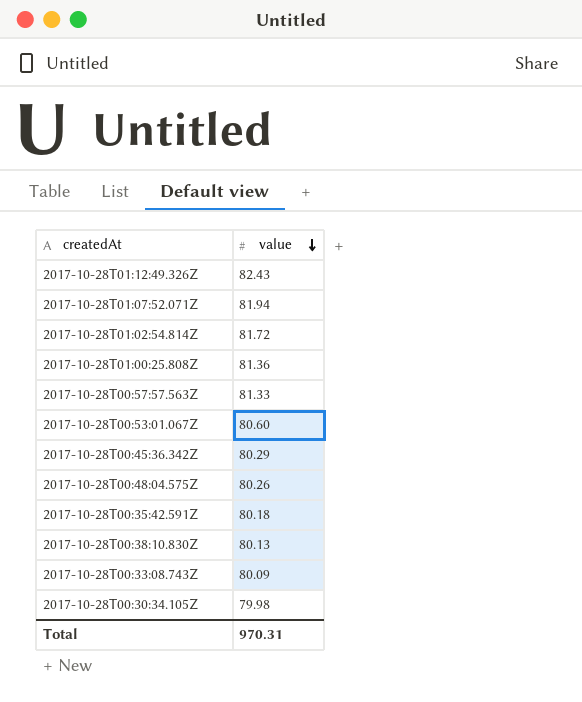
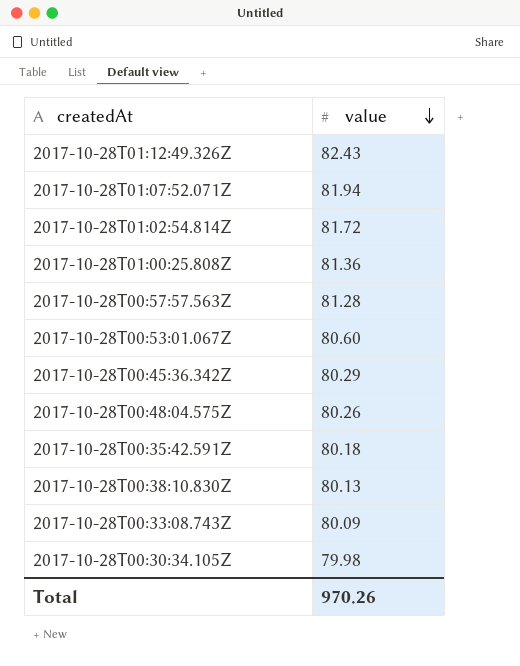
2017-10-28T00:57:57.563Z | value: 81.33 -> 81.28
Total | value: 970.31 -> 970.26

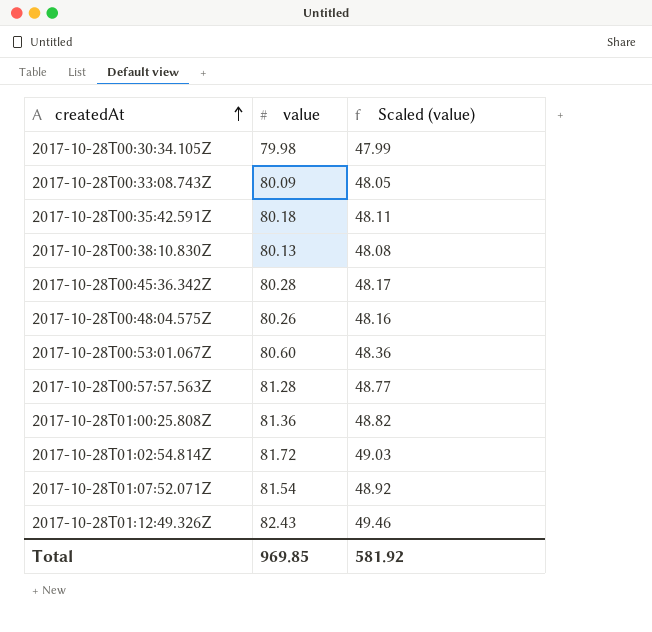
row order: value descending -> createdAt ascending
column Scaled (value) | formula: none -> [value] * 0.6
2017-10-28T00:45:36.342Z | value: 80.29 -> 80.28
2017-10-28T01:07:52.071Z | value: 81.94 -> 81.54
Total | value: 970.26 -> 969.85

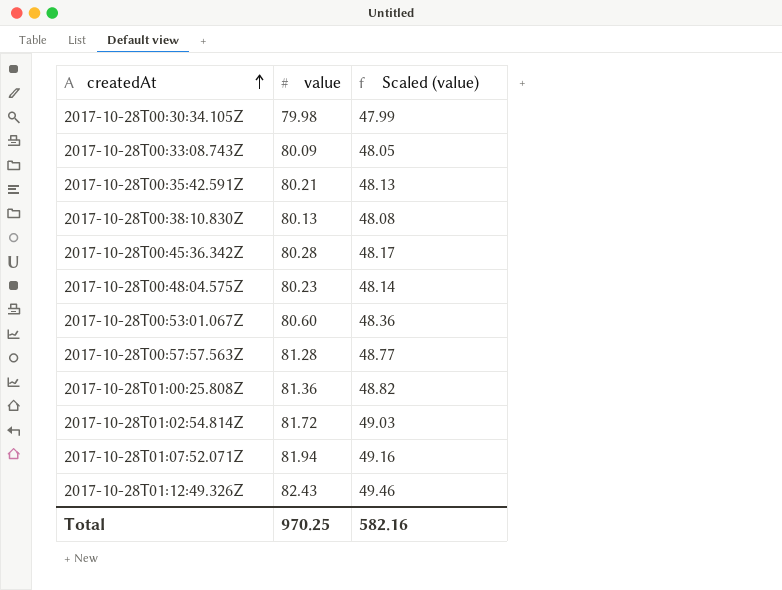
2017-10-28T00:35:42.591Z | value: 80.18 -> 80.21
2017-10-28T00:35:42.591Z | Scaled (value): 48.11 -> 48.13
2017-10-28T00:48:04.575Z | value: 80.26 -> 80.23
2017-10-28T00:48:04.575Z | Scaled (value): 48.16 -> 48.14
2017-10-28T01:07:52.071Z | value: 81.54 -> 81.94
2017-10-28T01:07:52.071Z | Scaled (value): 48.92 -> 49.16
Total | value: 969.85 -> 970.25
Total | Scaled (value): 581.92 -> 582.16

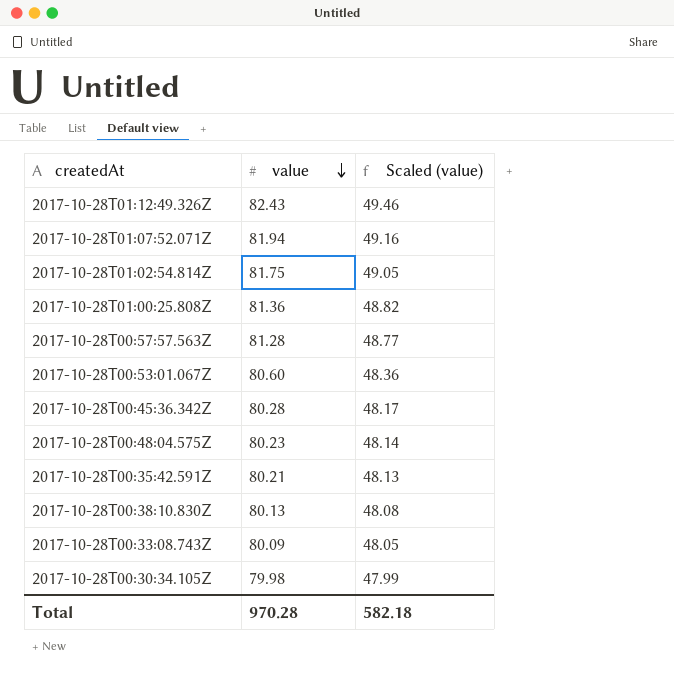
row order: createdAt ascending -> value descending
2017-10-28T01:02:54.814Z | value: 81.72 -> 81.75
2017-10-28T01:02:54.814Z | Scaled (value): 49.03 -> 49.05
Total | value: 970.25 -> 970.28
Total | Scaled (value): 582.16 -> 582.18

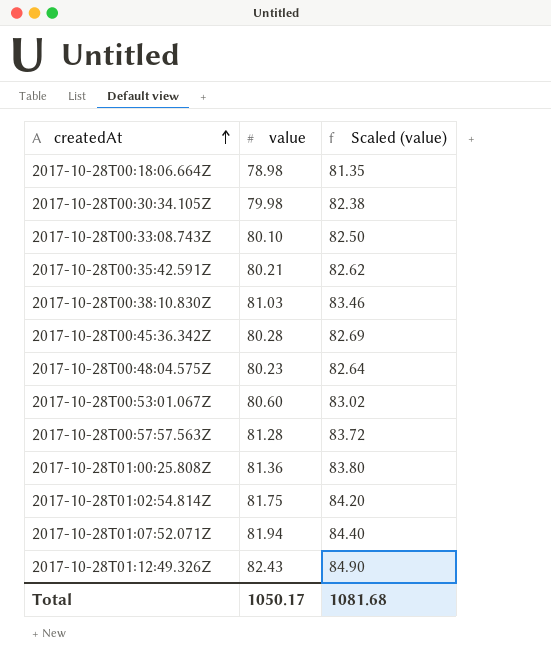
row order: value descending -> createdAt ascending
column Scaled (value) | formula: [value] * 0.6 -> [value] * 1.03
row 2017-10-28T00:18:06.664Z: none -> 78.98 | 81.35
2017-10-28T00:33:08.743Z | value: 80.09 -> 80.10
2017-10-28T00:38:10.830Z | value: 80.13 -> 81.03
Total | value: 970.28 -> 1050.17
Total | Scaled (value): 582.18 -> 1081.68

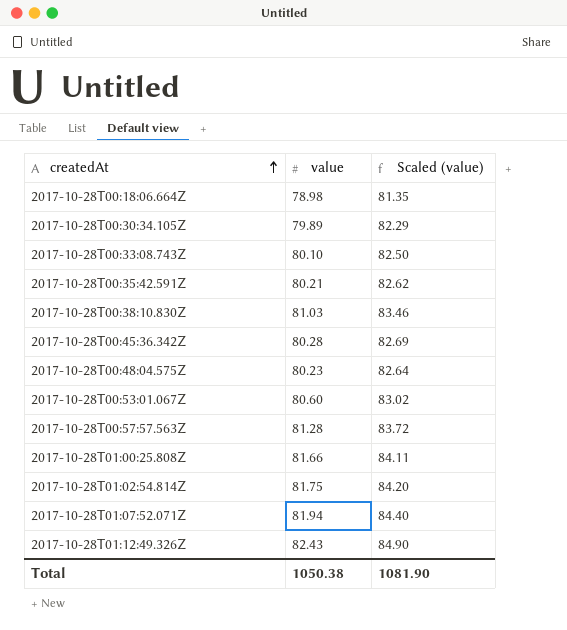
2017-10-28T00:30:34.105Z | value: 79.98 -> 79.89
2017-10-28T00:30:34.105Z | Scaled (value): 82.38 -> 82.29
2017-10-28T01:00:25.808Z | value: 81.36 -> 81.66
2017-10-28T01:00:25.808Z | Scaled (value): 83.80 -> 84.11
Total | value: 1050.17 -> 1050.38
Total | Scaled (value): 1081.68 -> 1081.90

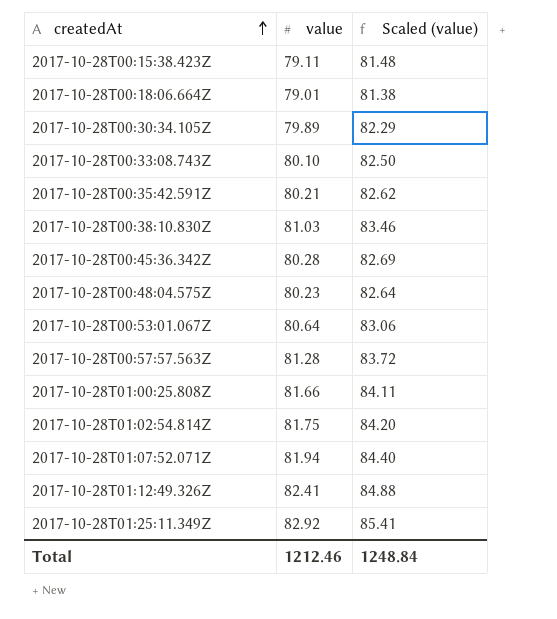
row 2017-10-28T00:15:38.423Z: none -> 79.11 | 81.48
2017-10-28T00:18:06.664Z | value: 78.98 -> 79.01
2017-10-28T00:18:06.664Z | Scaled (value): 81.35 -> 81.38
2017-10-28T00:53:01.067Z | value: 80.60 -> 80.64
2017-10-28T00:53:01.067Z | Scaled (value): 83.02 -> 83.06
2017-10-28T01:12:49.326Z | value: 82.43 -> 82.41
2017-10-28T01:12:49.326Z | Scaled (value): 84.90 -> 84.88
row 2017-10-28T01:25:11.349Z: none -> 82.92 | 85.41
Total | value: 1050.38 -> 1212.46
Total | Scaled (value): 1081.90 -> 1248.84

